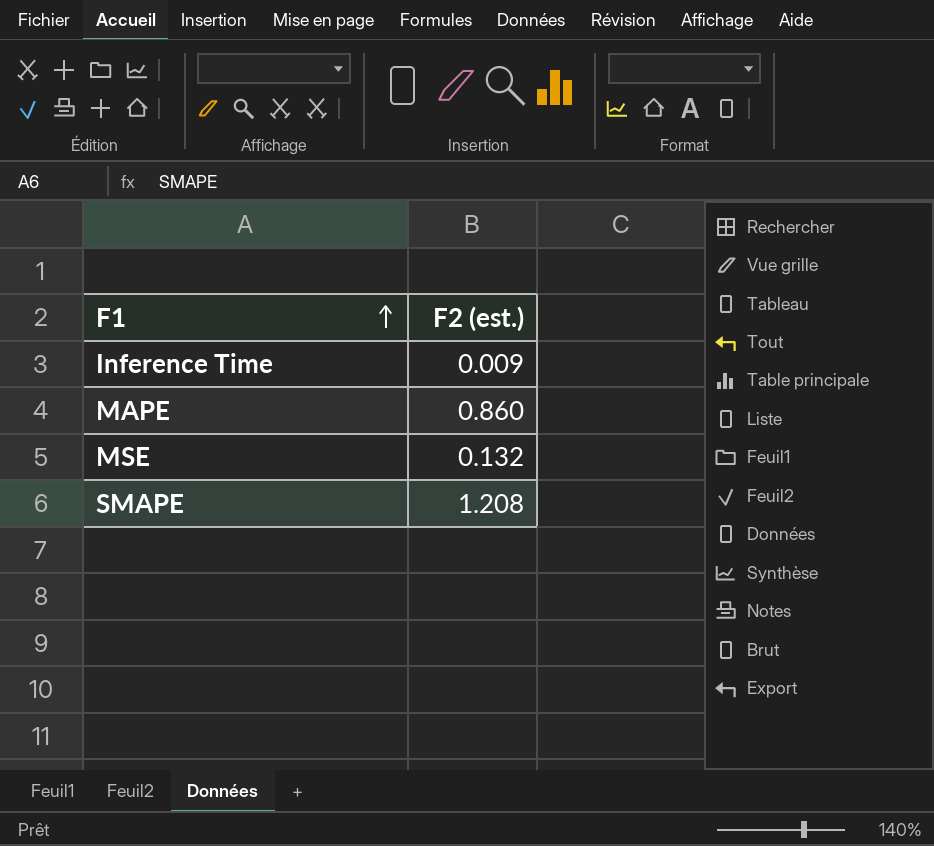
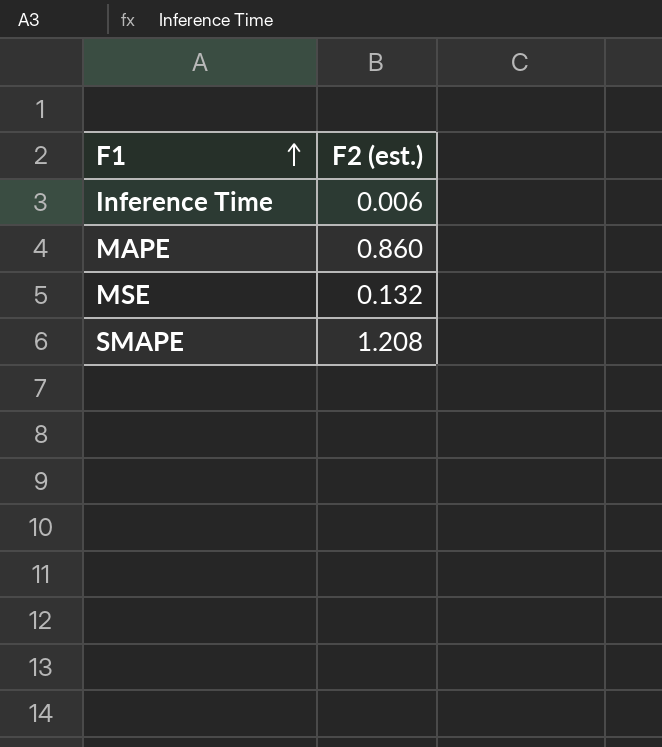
Inference Time | F2 (est.): 0.009 -> 0.006

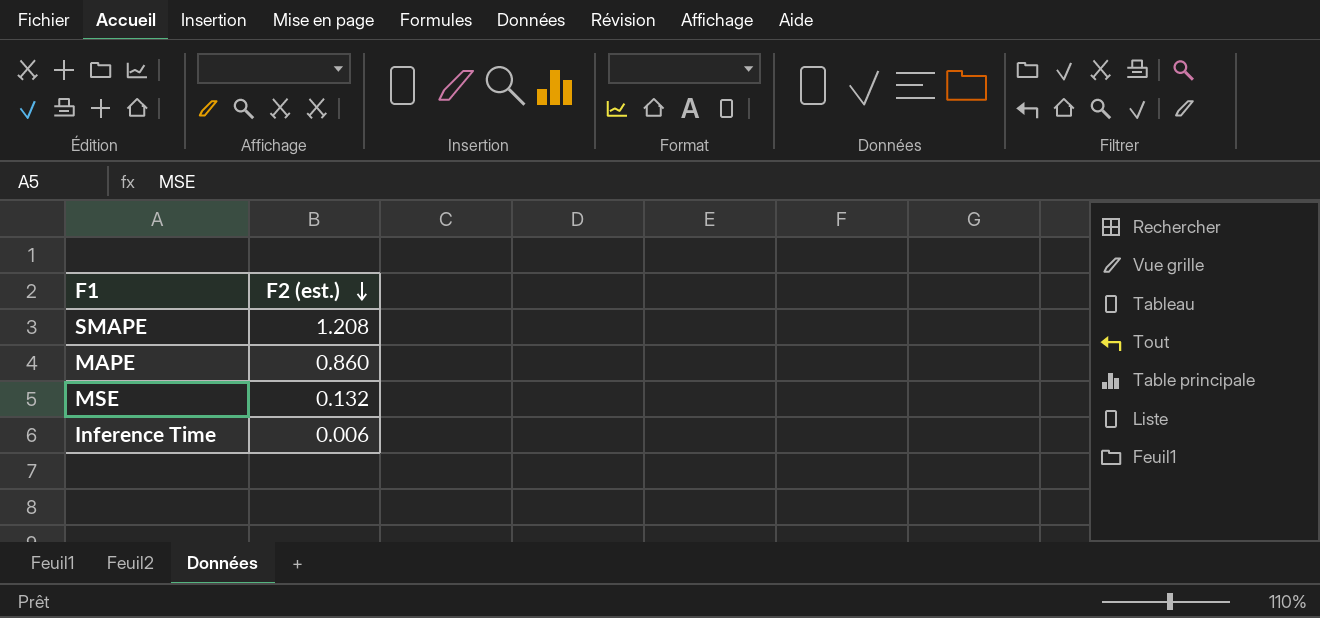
row order: F1 ascending -> F2 (est.) descending

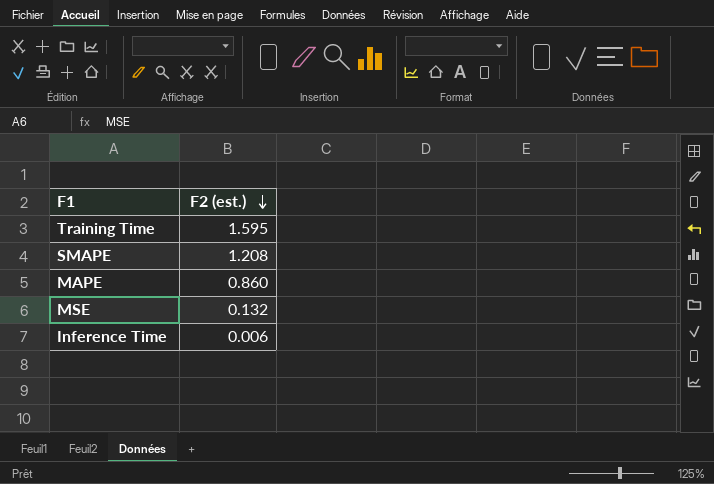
row Training Time: none -> 1.595

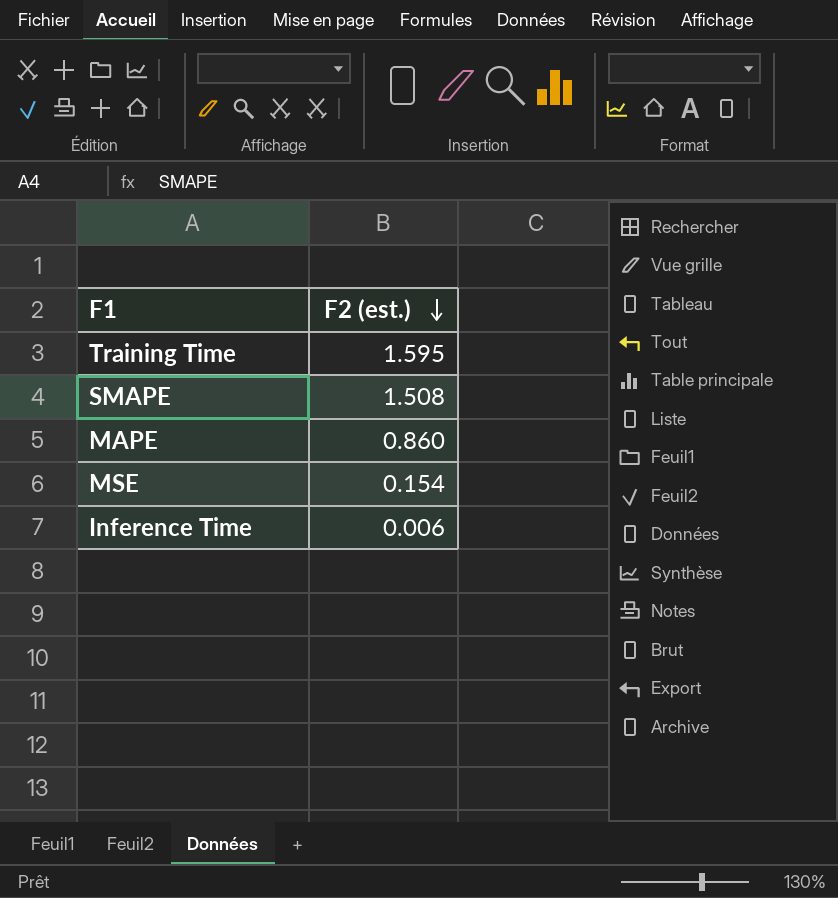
SMAPE | F2 (est.): 1.208 -> 1.508
MSE | F2 (est.): 0.132 -> 0.154

